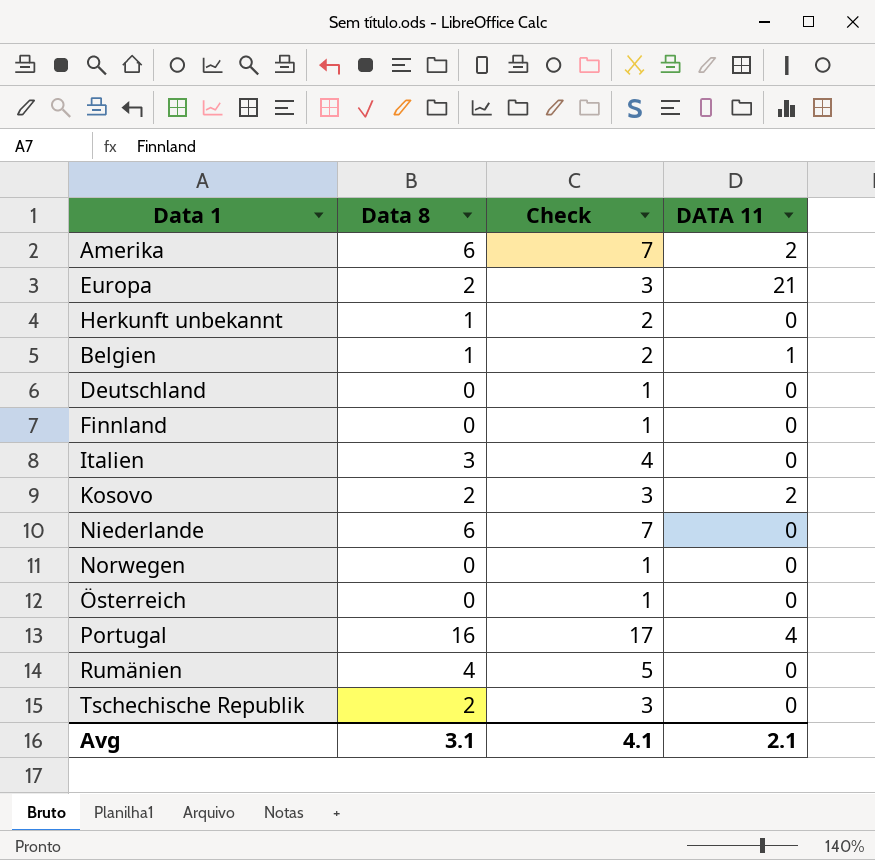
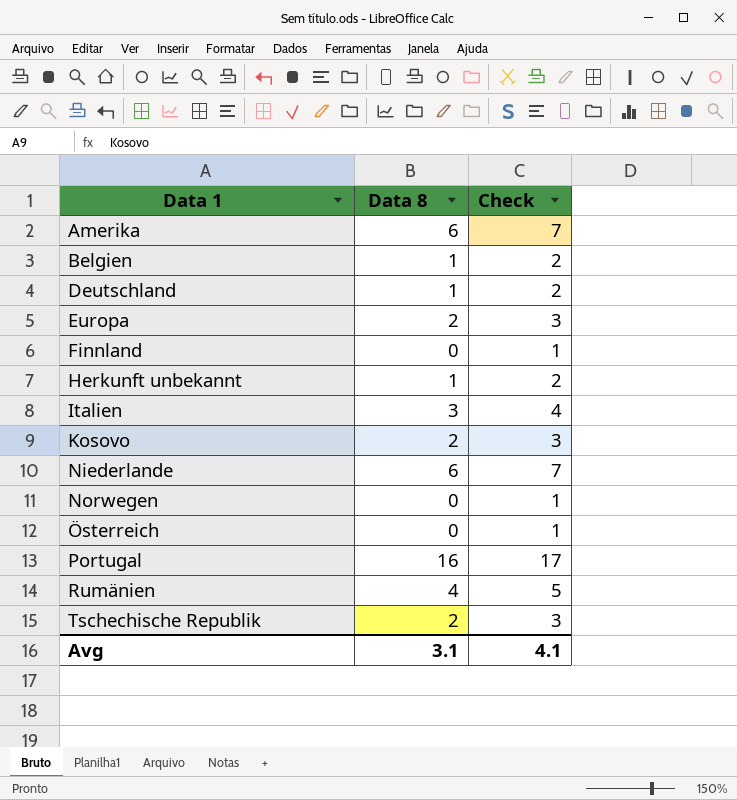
row order: none -> Data 1 ascending
column DATA 11 | position: 4 -> none
Deutschland | Data 8: 0 -> 1
Deutschland | Check: 1 -> 2

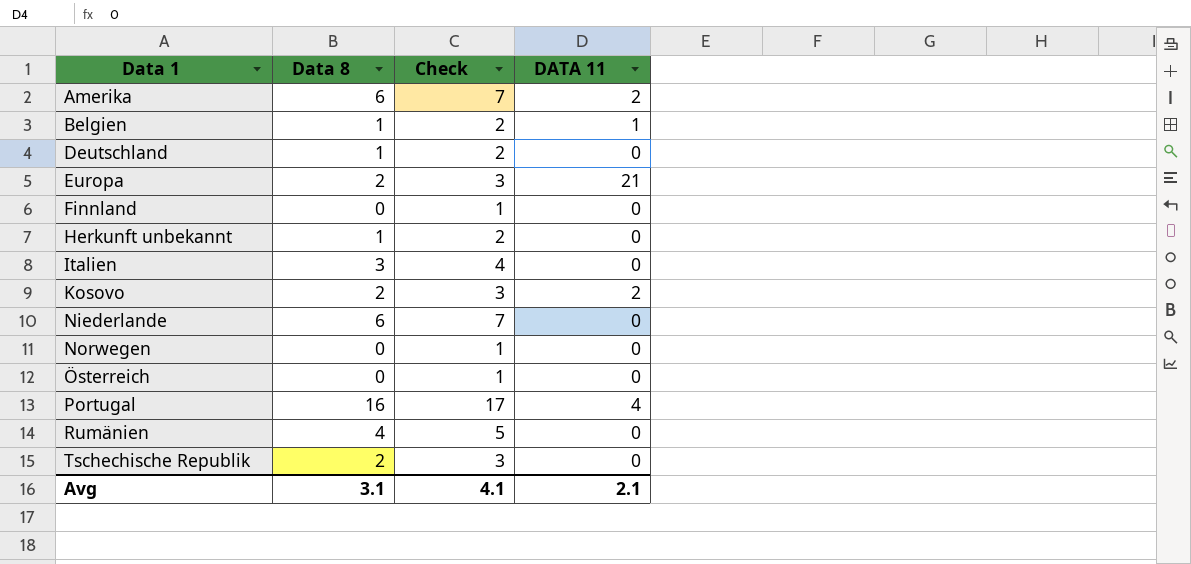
column DATA 11 | position: none -> 4

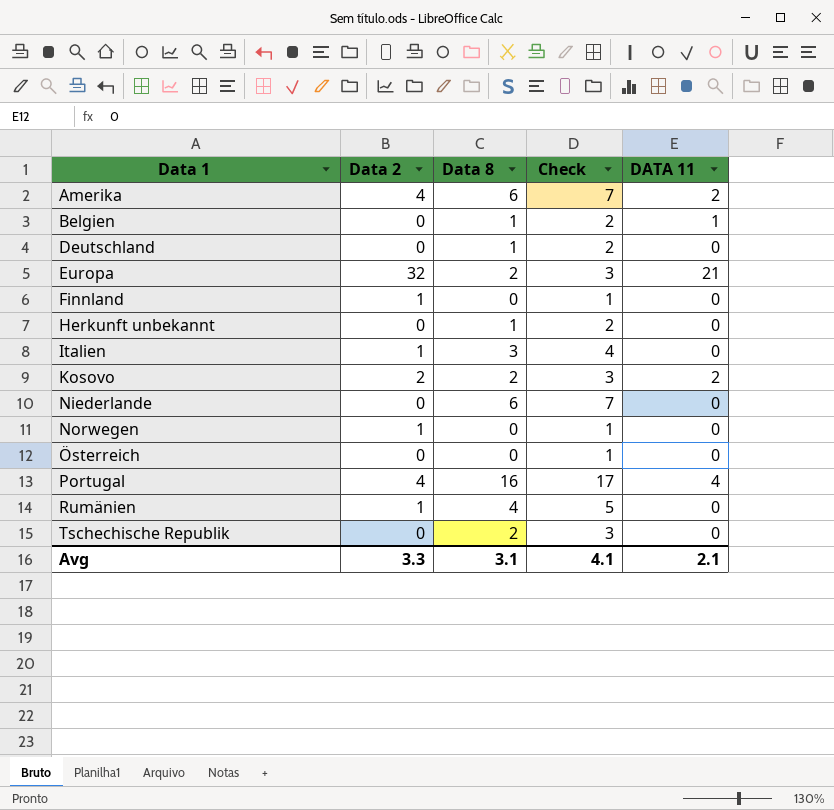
column Data 2 | position: none -> 2

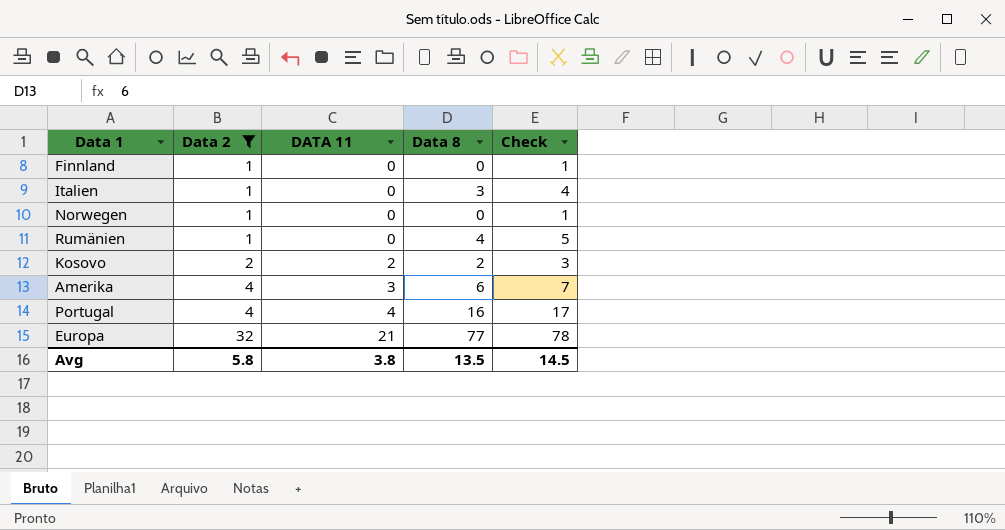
filter: none -> Data 2 != 0
row order: Data 1 ascending -> Data 2 ascending
column DATA 11 | position: 5 -> 3
Amerika | DATA 11: 2 -> 3
Europa | Data 8: 2 -> 77
Europa | Check: 3 -> 78
Avg | Data 2: 3.3 -> 5.8
Avg | DATA 11: 2.1 -> 3.8
Avg | Data 8: 3.1 -> 13.5
Avg | Check: 4.1 -> 14.5

